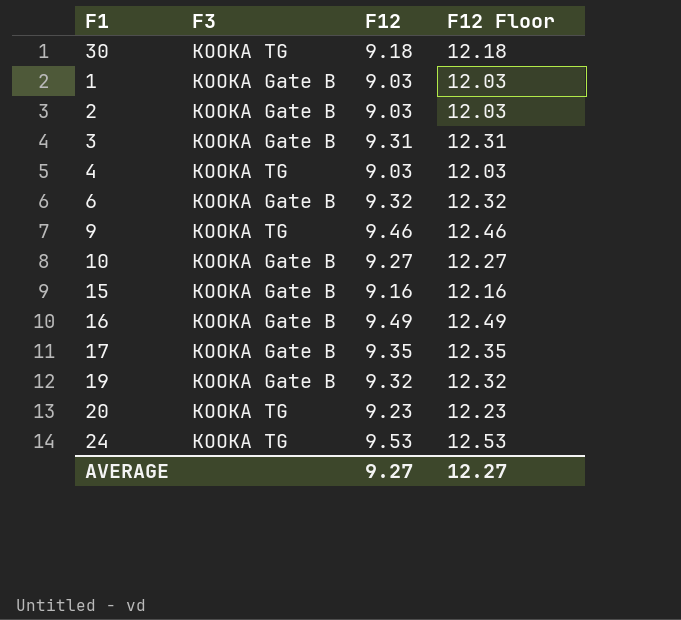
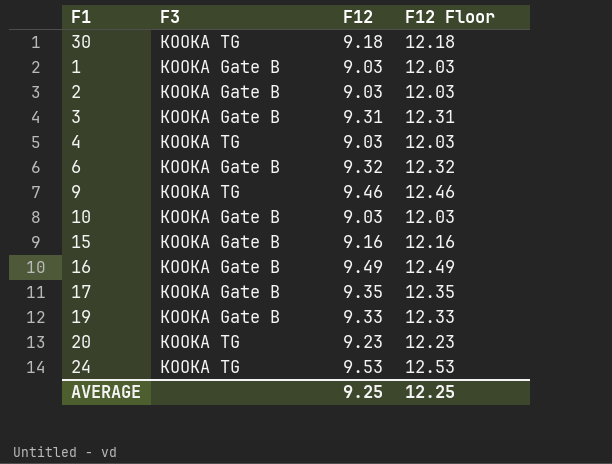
10 | F12: 9.27 -> 9.03
10 | F12 Floor: 12.27 -> 12.03
19 | F12: 9.32 -> 9.33
19 | F12 Floor: 12.32 -> 12.33
AVERAGE | F12: 9.27 -> 9.25
AVERAGE | F12 Floor: 12.27 -> 12.25

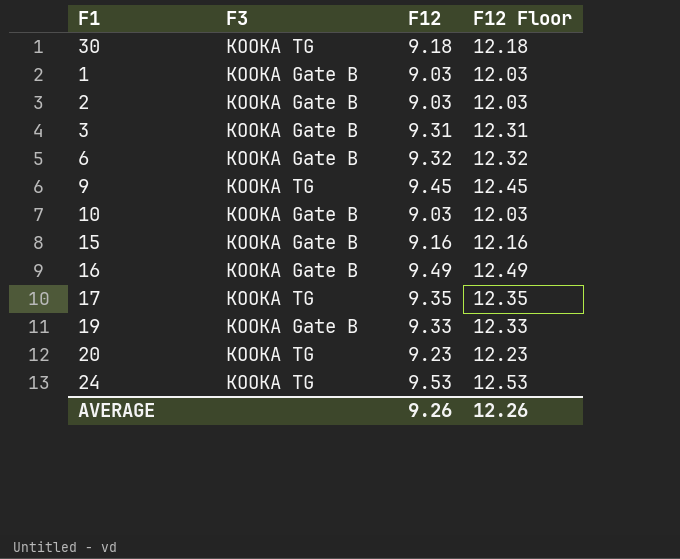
row 4: KOOKA TG | 9.03 | 12.03 -> none
9 | F12: 9.46 -> 9.45
9 | F12 Floor: 12.46 -> 12.45
17 | F3: KOOKA Gate B -> KOOKA TG
AVERAGE | F12: 9.25 -> 9.26
AVERAGE | F12 Floor: 12.25 -> 12.26

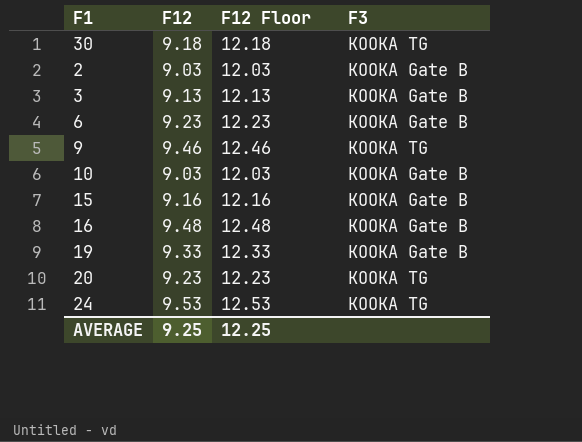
column F3 | position: 2 -> 4
row 1: KOOKA Gate B | 9.03 | 12.03 -> none
row 17: KOOKA TG | 9.35 | 12.35 -> none
3 | F12: 9.31 -> 9.13
3 | F12 Floor: 12.31 -> 12.13
6 | F12: 9.32 -> 9.23
6 | F12 Floor: 12.32 -> 12.23
9 | F12: 9.45 -> 9.46
9 | F12 Floor: 12.45 -> 12.46
16 | F12: 9.49 -> 9.48
16 | F12 Floor: 12.49 -> 12.48
AVERAGE | F12: 9.26 -> 9.25
AVERAGE | F12 Floor: 12.26 -> 12.25

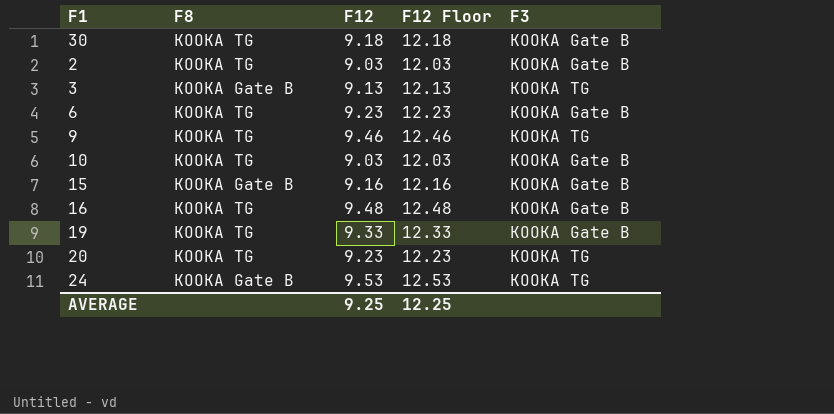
column F8 | position: none -> 2
30 | F3: KOOKA TG -> KOOKA Gate B
3 | F3: KOOKA Gate B -> KOOKA TG

